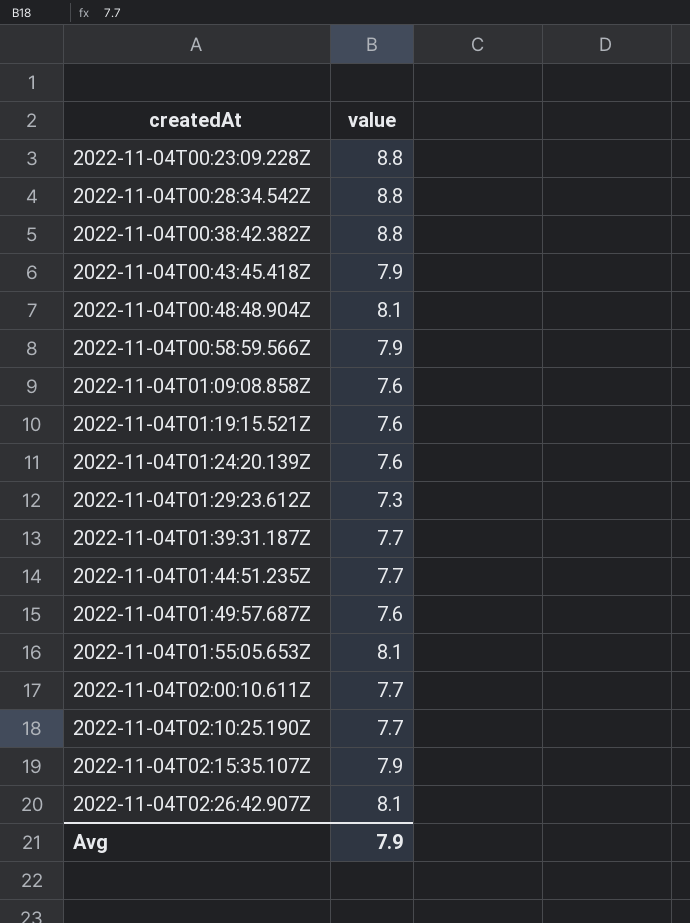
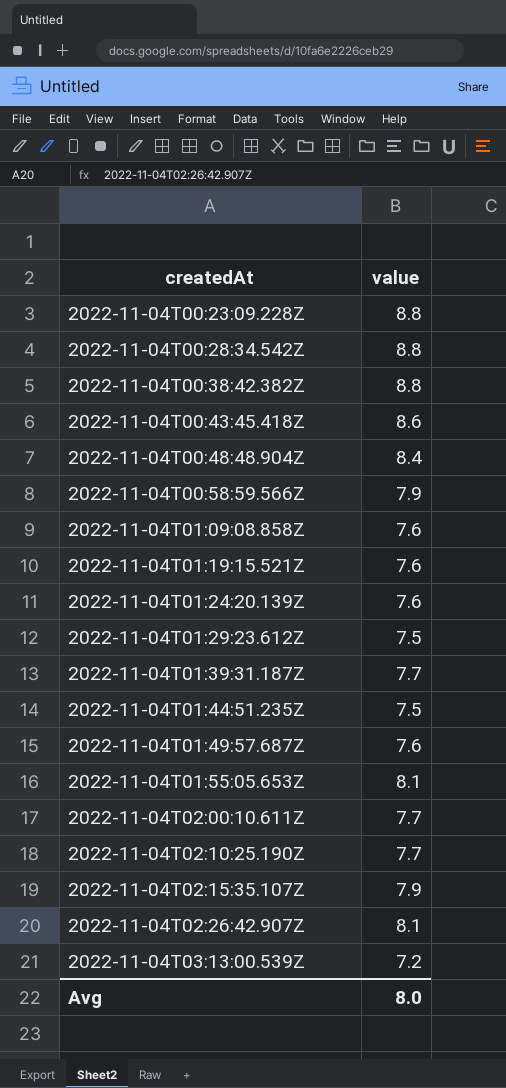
2022-11-04T00:43:45.418Z | value: 7.9 -> 8.6
2022-11-04T00:48:48.904Z | value: 8.1 -> 8.4
2022-11-04T01:29:23.612Z | value: 7.3 -> 7.5
2022-11-04T01:44:51.235Z | value: 7.7 -> 7.5
row 2022-11-04T03:13:00.539Z: none -> 7.2
Avg | value: 7.9 -> 8.0

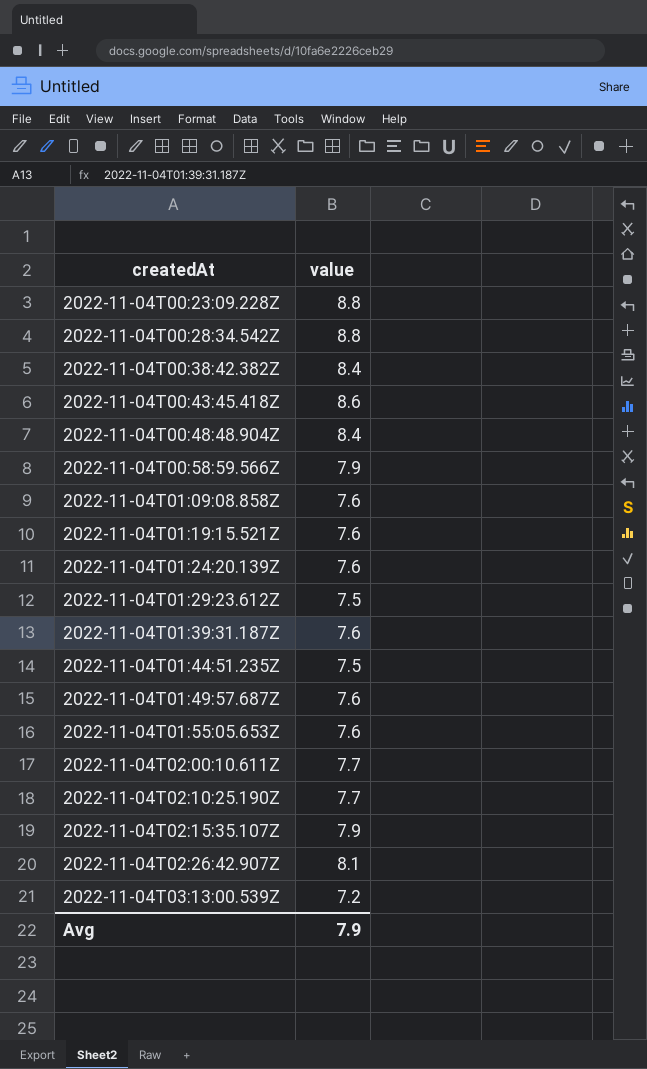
2022-11-04T00:38:42.382Z | value: 8.8 -> 8.4
2022-11-04T01:39:31.187Z | value: 7.7 -> 7.6
2022-11-04T01:55:05.653Z | value: 8.1 -> 7.6
Avg | value: 8.0 -> 7.9

